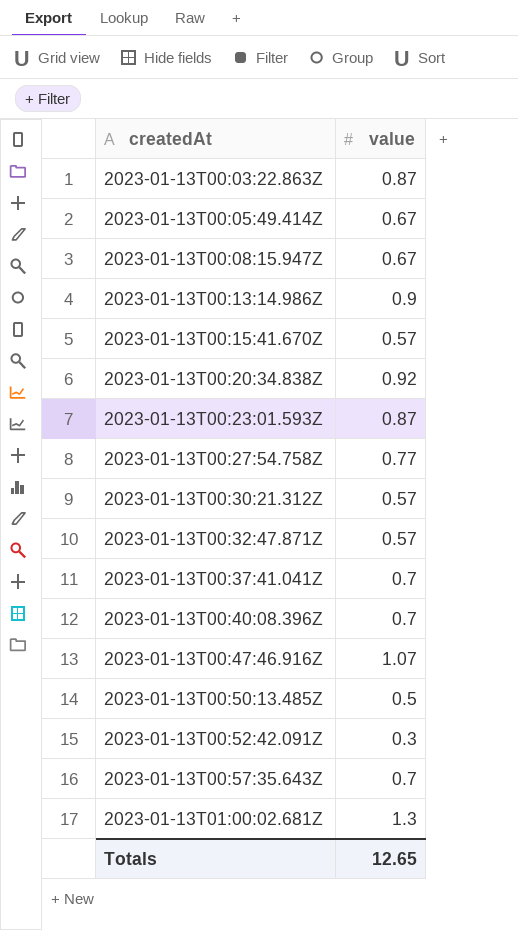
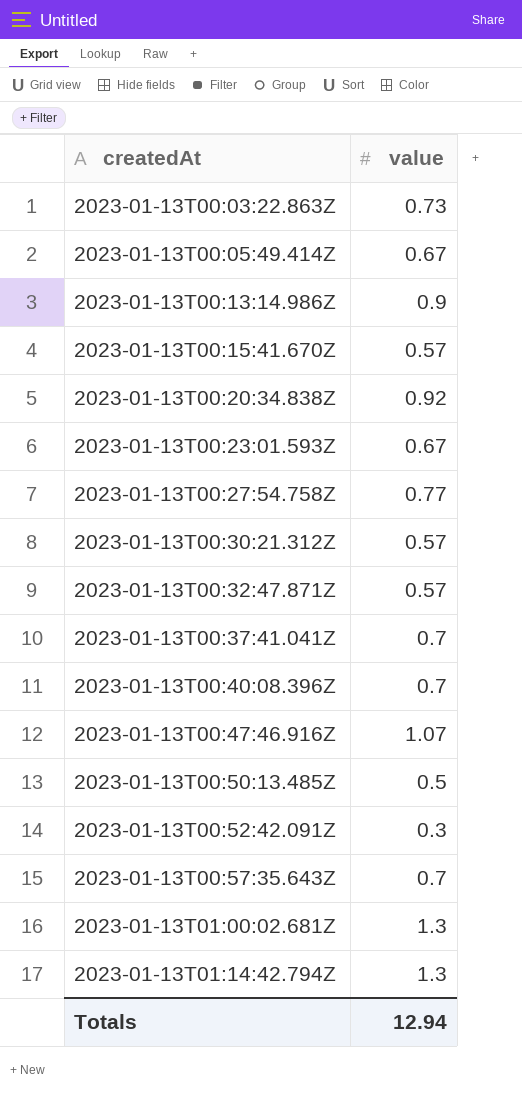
row 2023-01-13T00:08:15.947Z: 0.67 -> none
2023-01-13T00:03:22.863Z | value: 0.87 -> 0.73
2023-01-13T00:23:01.593Z | value: 0.87 -> 0.67
row 2023-01-13T01:14:42.794Z: none -> 1.3
Totals | value: 12.65 -> 12.94

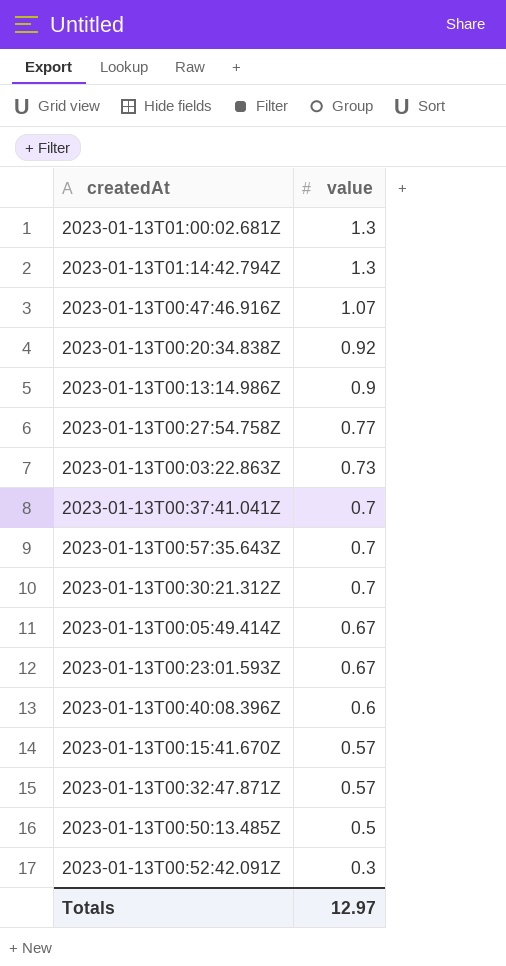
row order: createdAt ascending -> value descending
2023-01-13T00:30:21.312Z | value: 0.57 -> 0.7
2023-01-13T00:40:08.396Z | value: 0.7 -> 0.6
Totals | value: 12.94 -> 12.97

